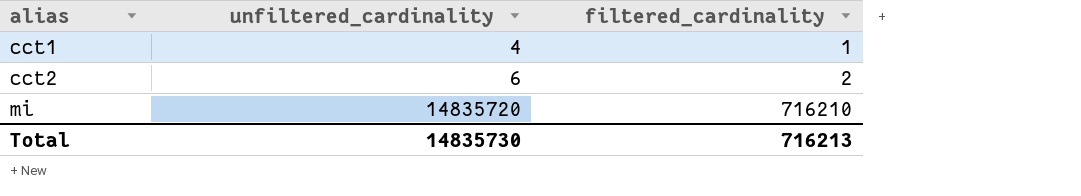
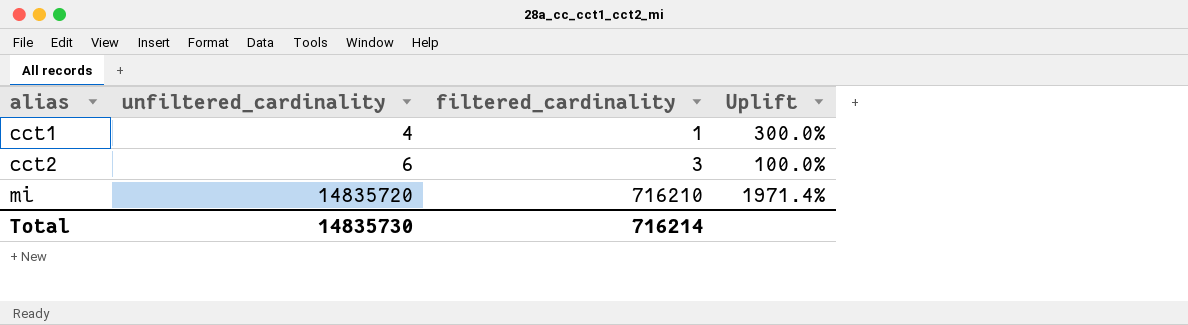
column Uplift | formula: none -> ([unfiltered_cardinality] - [filtered_cardinality]) / [filtered_cardinality]
cct2 | filtered_cardinality: 2 -> 3
Total | filtered_cardinality: 716213 -> 716214

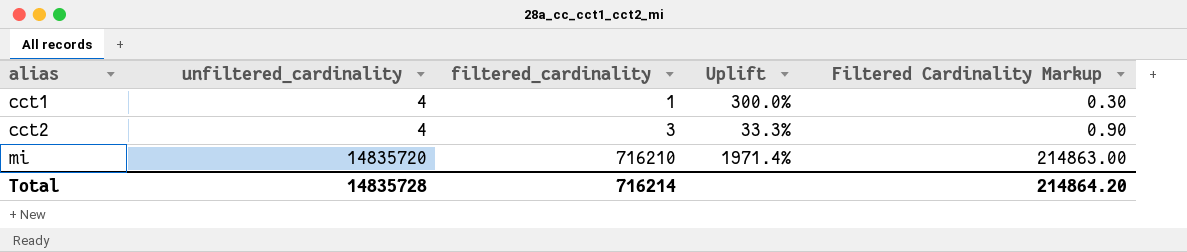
column Filtered Cardinality Markup | formula: none -> [filtered_cardinality] * 0.3
cct2 | unfiltered_cardinality: 6 -> 4
cct2 | Uplift: 100.0% -> 33.3%
Total | unfiltered_cardinality: 14835730 -> 14835728

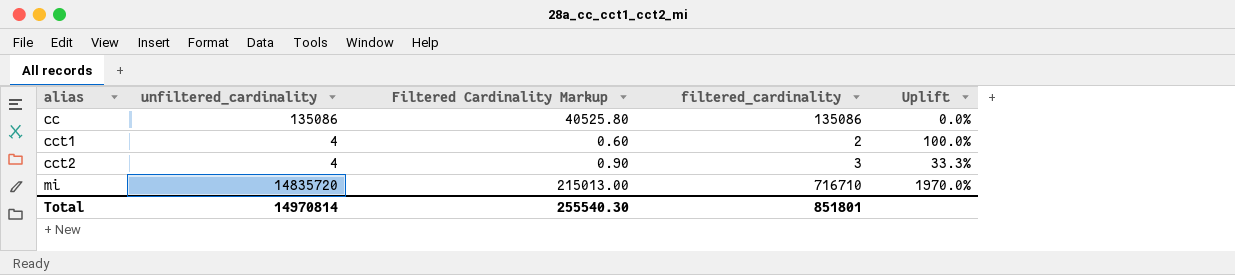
column Filtered Cardinality Markup | position: 5 -> 3
row cc: none -> 135086 | 40525.80 | 135086 | 0.0%
cct1 | Filtered Cardinality Markup: 0.30 -> 0.60
cct1 | filtered_cardinality: 1 -> 2
cct1 | Uplift: 300.0% -> 100.0%
mi | Filtered Cardinality Markup: 214863.00 -> 215013.00
mi | filtered_cardinality: 716210 -> 716710
mi | Uplift: 1971.4% -> 1970.0%
Total | unfiltered_cardinality: 14835728 -> 14970814
Total | Filtered Cardinality Markup: 214864.20 -> 255540.30
Total | filtered_cardinality: 716214 -> 851801

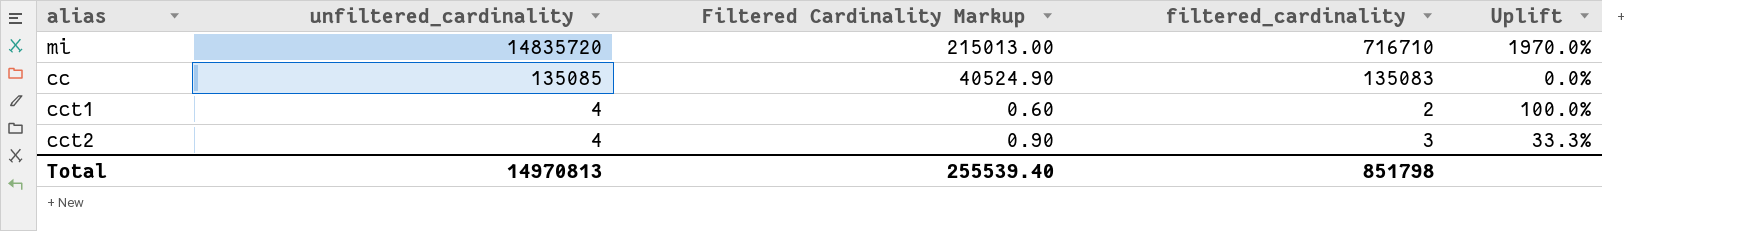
row order: alias ascending -> unfiltered_cardinality descending
cc | unfiltered_cardinality: 135086 -> 135085
cc | Filtered Cardinality Markup: 40525.80 -> 40524.90
cc | filtered_cardinality: 135086 -> 135083
Total | unfiltered_cardinality: 14970814 -> 14970813
Total | Filtered Cardinality Markup: 255540.30 -> 255539.40
Total | filtered_cardinality: 851801 -> 851798

